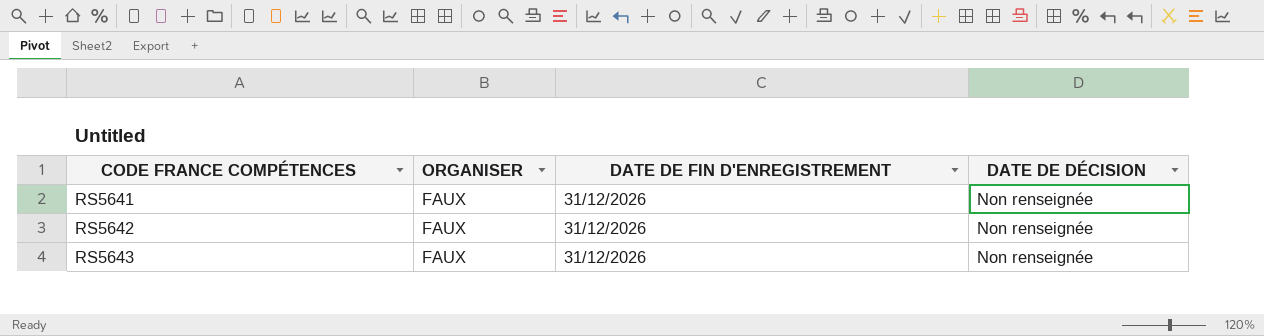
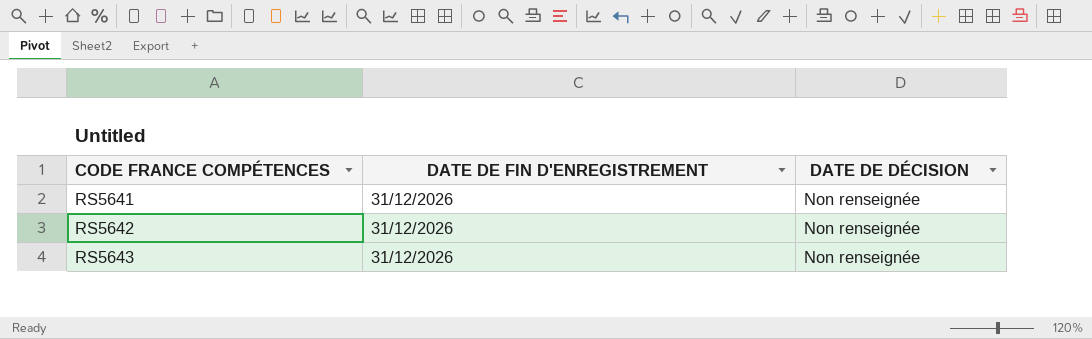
column ORGANISER | position: 2 -> none

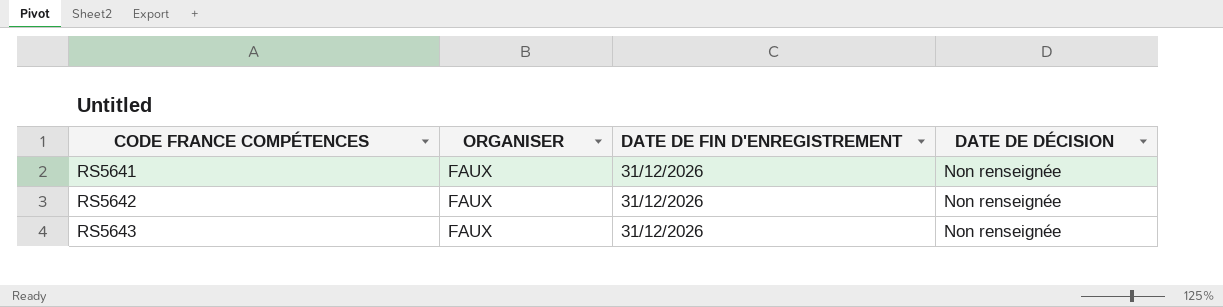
column ORGANISER | position: none -> 2

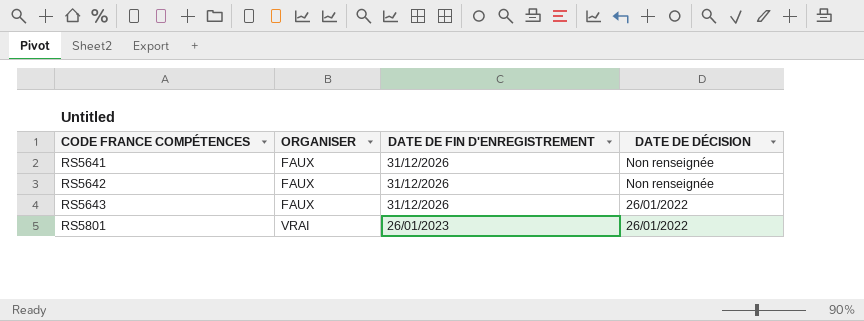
RS5643 | DATE DE DÉCISION: Non renseignée -> 26/01/2022
row RS5801: none -> VRAI | 26/01/2023 | 26/01/2022

